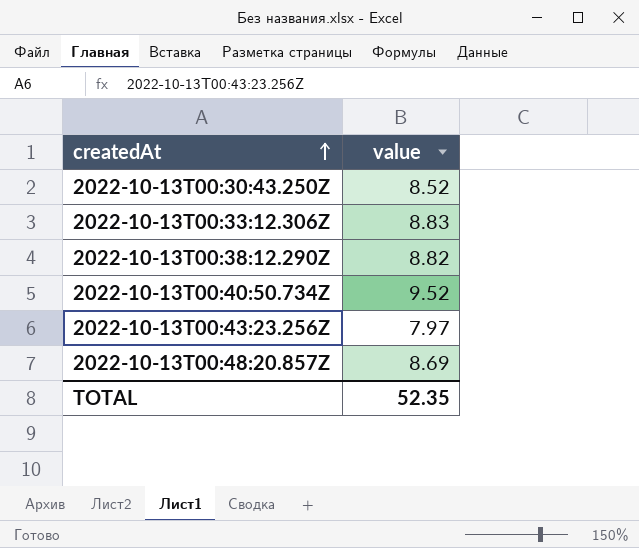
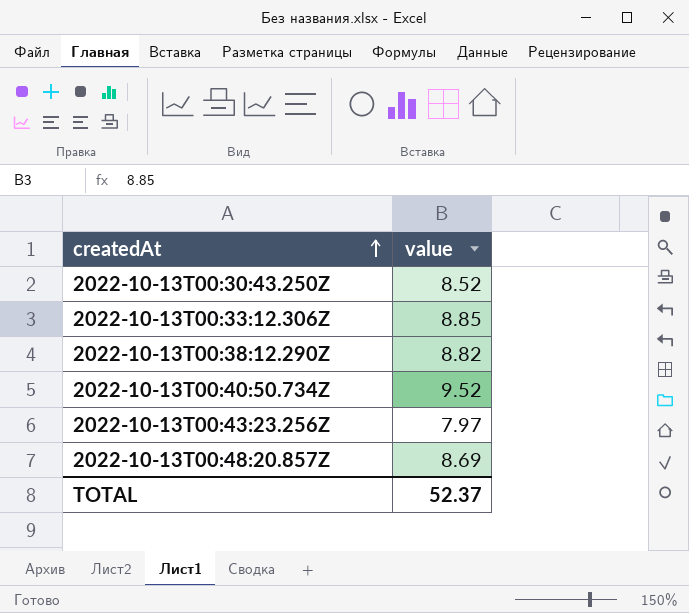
2022-10-13T00:33:12.306Z | value: 8.83 -> 8.85
TOTAL | value: 52.35 -> 52.37

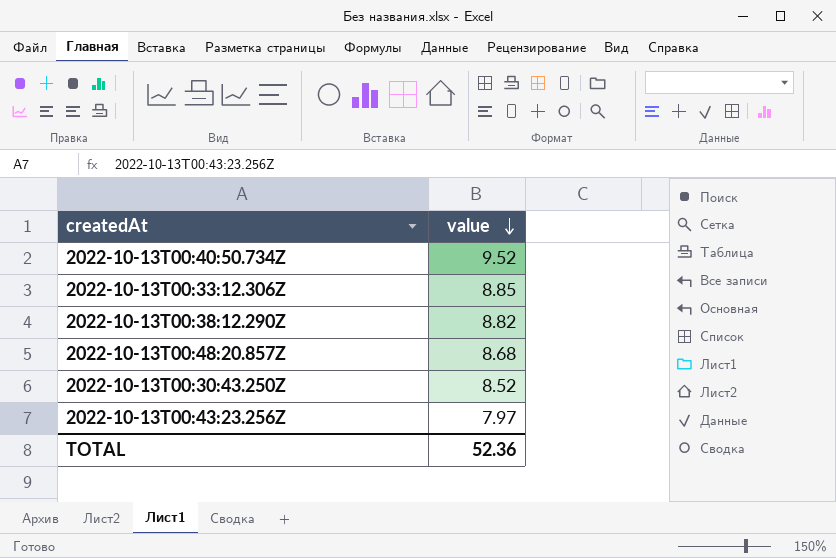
row order: createdAt ascending -> value descending
2022-10-13T00:48:20.857Z | value: 8.69 -> 8.68
TOTAL | value: 52.37 -> 52.36

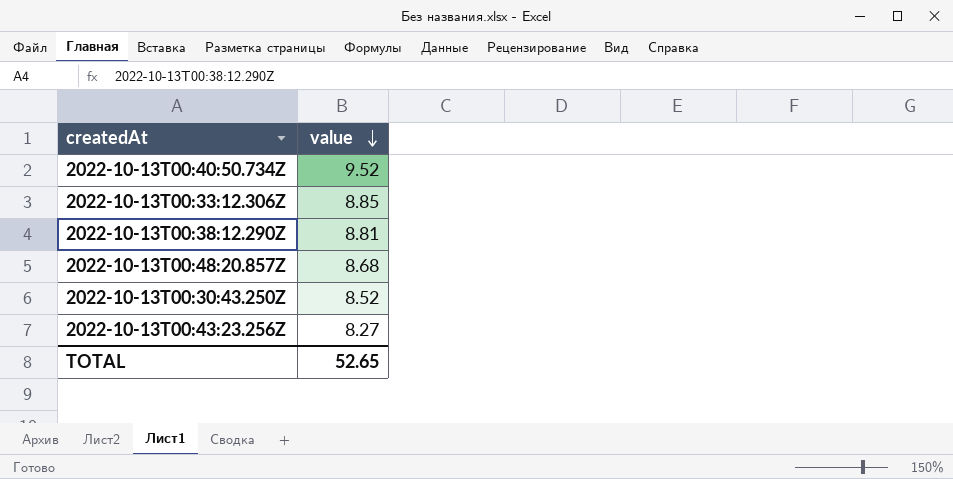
2022-10-13T00:38:12.290Z | value: 8.82 -> 8.81
2022-10-13T00:43:23.256Z | value: 7.97 -> 8.27
TOTAL | value: 52.36 -> 52.65

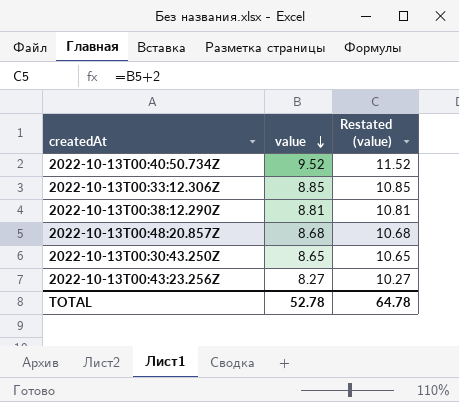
column Restated (value) | formula: none -> [value] + 2
2022-10-13T00:30:43.250Z | value: 8.52 -> 8.65
TOTAL | value: 52.65 -> 52.78

